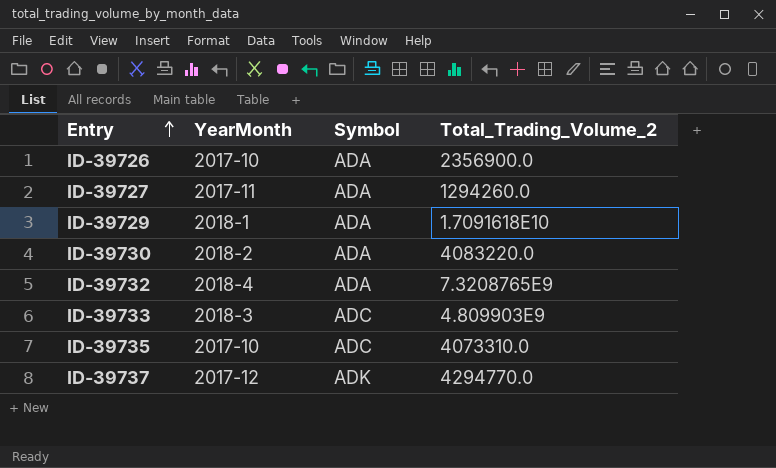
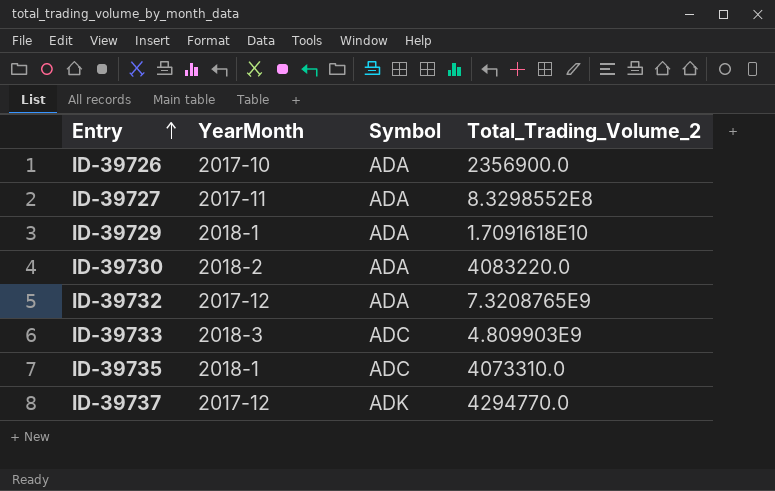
ID-39727 | Total_Trading_Volume_2: 1294260.0 -> 8.3298552E8
ID-39732 | YearMonth: 2018-4 -> 2017-12
ID-39735 | YearMonth: 2017-10 -> 2018-1

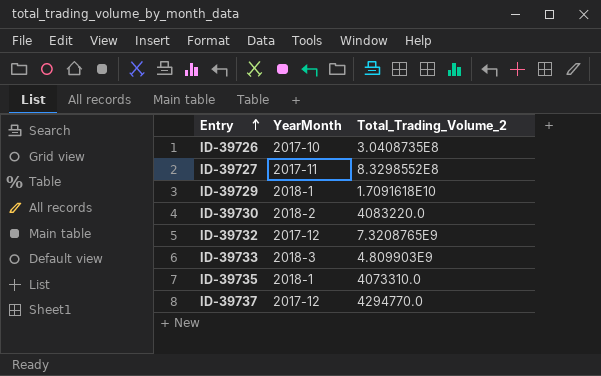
column Symbol | position: 3 -> none
ID-39726 | Total_Trading_Volume_2: 2356900.0 -> 3.0408735E8

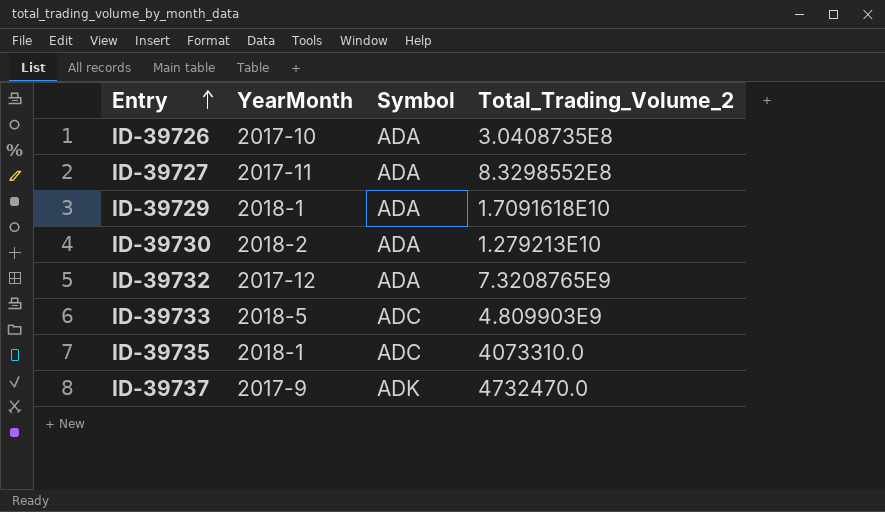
column Symbol | position: none -> 3
ID-39730 | Total_Trading_Volume_2: 4083220.0 -> 1.279213E10
ID-39733 | YearMonth: 2018-3 -> 2018-5
ID-39737 | YearMonth: 2017-12 -> 2017-9
ID-39737 | Total_Trading_Volume_2: 4294770.0 -> 4732470.0

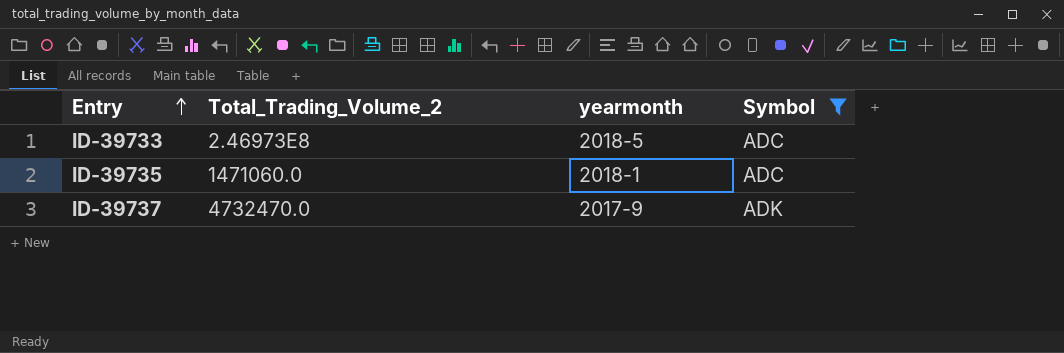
filter: none -> Symbol != ADA
column Total_Trading_Volume_2 | position: 4 -> 2
column name: YearMonth -> yearmonth
ID-39733 | Total_Trading_Volume_2: 4.809903E9 -> 2.46973E8
ID-39735 | Total_Trading_Volume_2: 4073310.0 -> 1471060.0

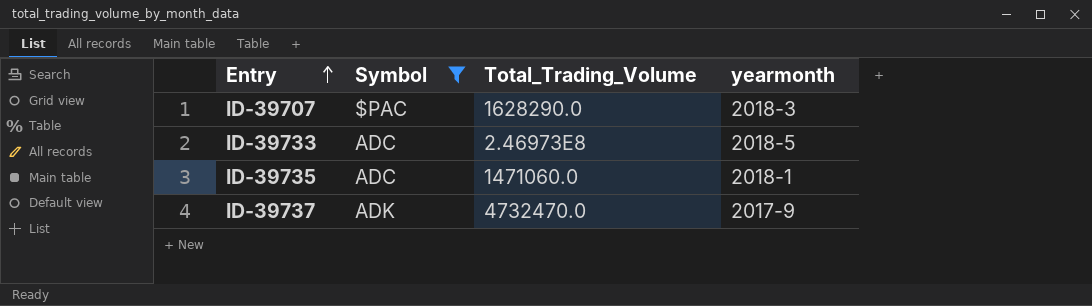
column Symbol | position: 4 -> 2
column name: Total_Trading_Volume_2 -> Total_Trading_Volume
row ID-39707: none -> $PAC | 1628290.0 | 2018-3

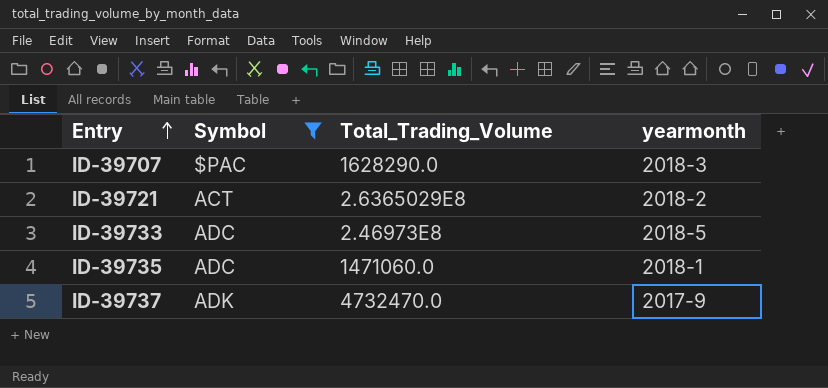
row ID-39721: none -> ACT | 2.6365029E8 | 2018-2

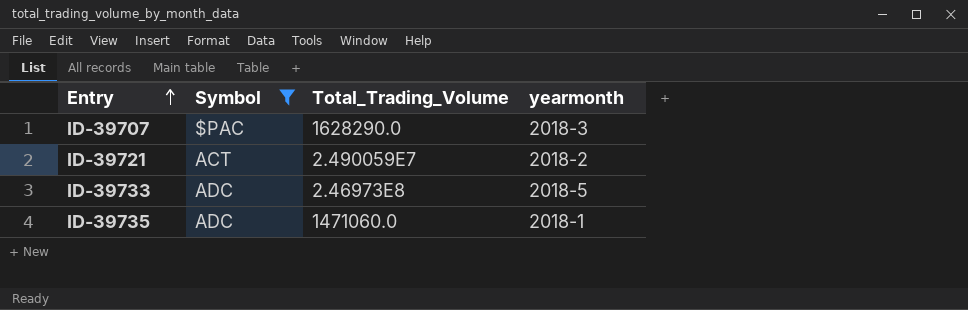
row ID-39737: ADK | 4732470.0 | 2017-9 -> none
ID-39721 | Total_Trading_Volume: 2.6365029E8 -> 2.490059E7

